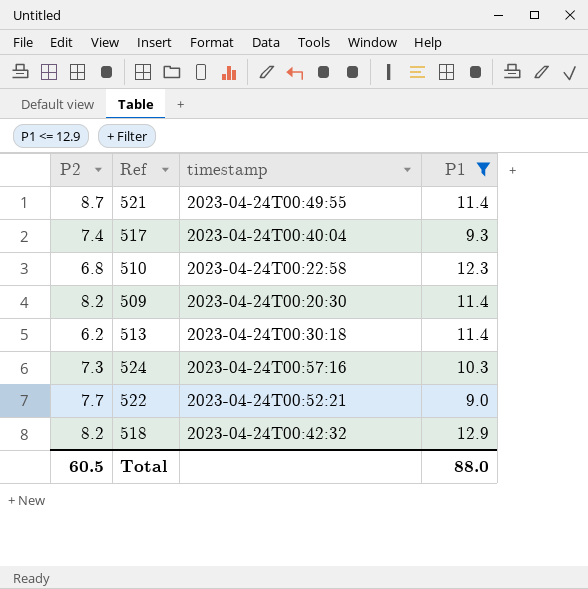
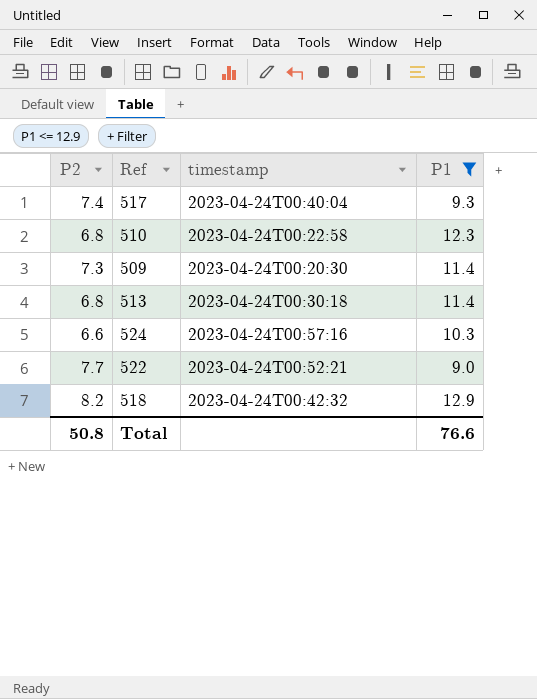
row 521: 8.7 | 2023-04-24T00:49:55 | 11.4 -> none
509 | P2: 8.2 -> 7.3
513 | P2: 6.2 -> 6.8
524 | P2: 7.3 -> 6.6
Total | P2: 60.5 -> 50.8
Total | P1: 88.0 -> 76.6

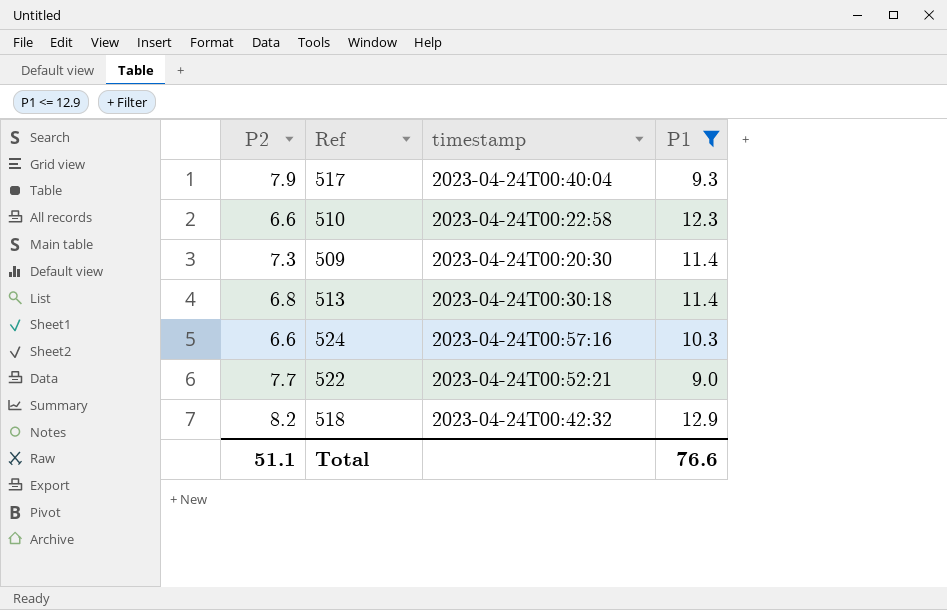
517 | P2: 7.4 -> 7.9
510 | P2: 6.8 -> 6.6
Total | P2: 50.8 -> 51.1

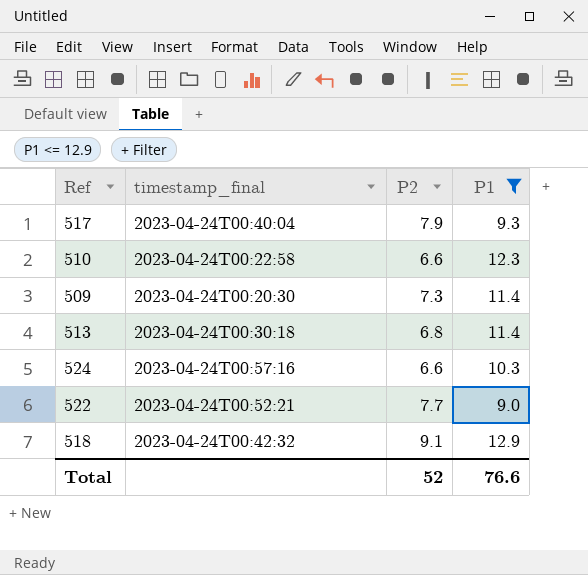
column name: timestamp -> timestamp_final
column P2 | position: 1 -> 3
518 | P2: 8.2 -> 9.1
Total | P2: 51.1 -> 52

